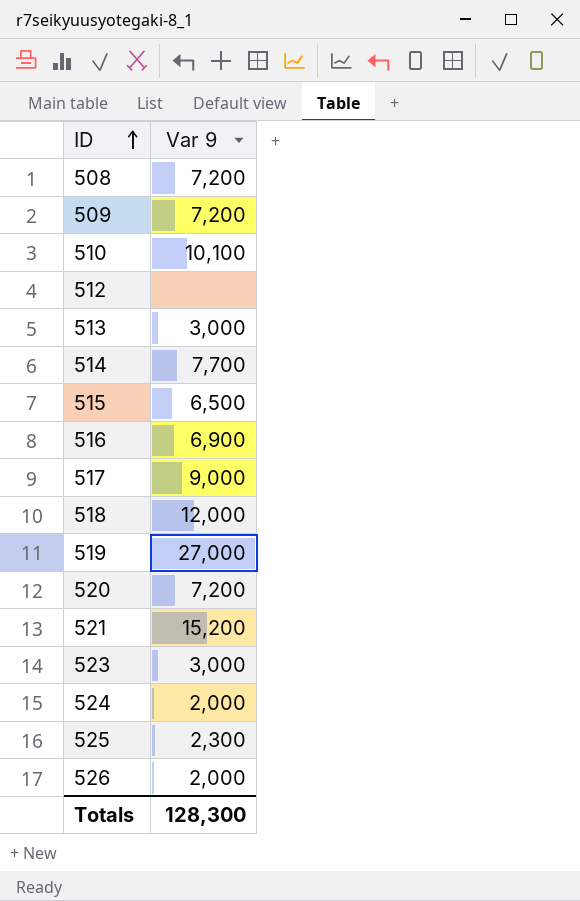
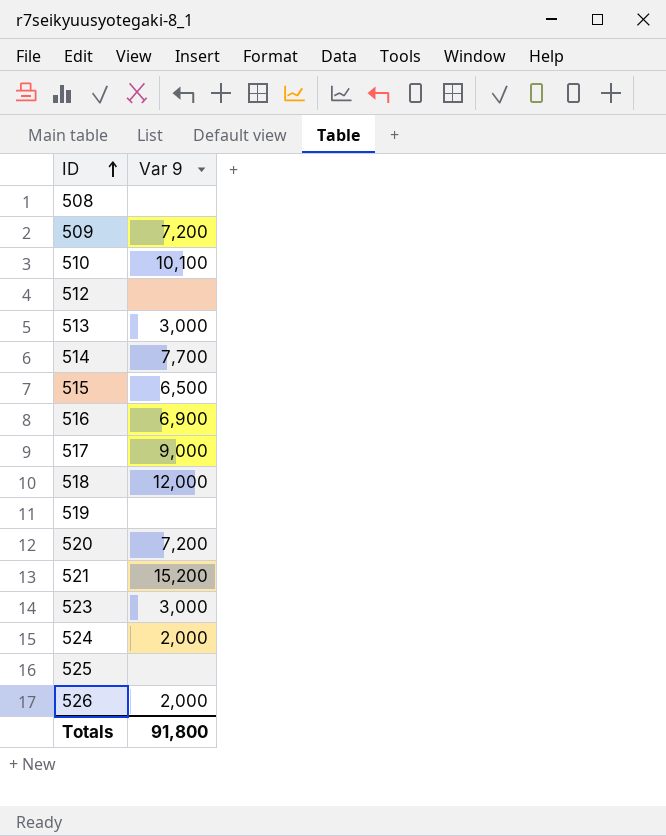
508 | Var 9: 7,200 -> none
519 | Var 9: 27,000 -> none
525 | Var 9: 2,300 -> none
Totals | Var 9: 128,300 -> 91,800

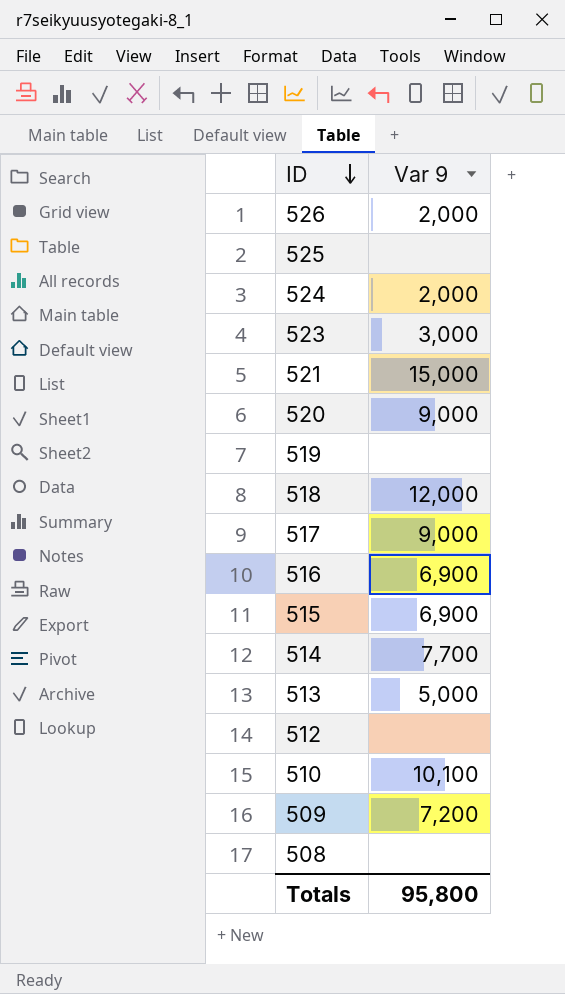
row order: ID ascending -> ID descending
521 | Var 9: 15,200 -> 15,000
520 | Var 9: 7,200 -> 9,000
515 | Var 9: 6,500 -> 6,900
513 | Var 9: 3,000 -> 5,000
Totals | Var 9: 91,800 -> 95,800

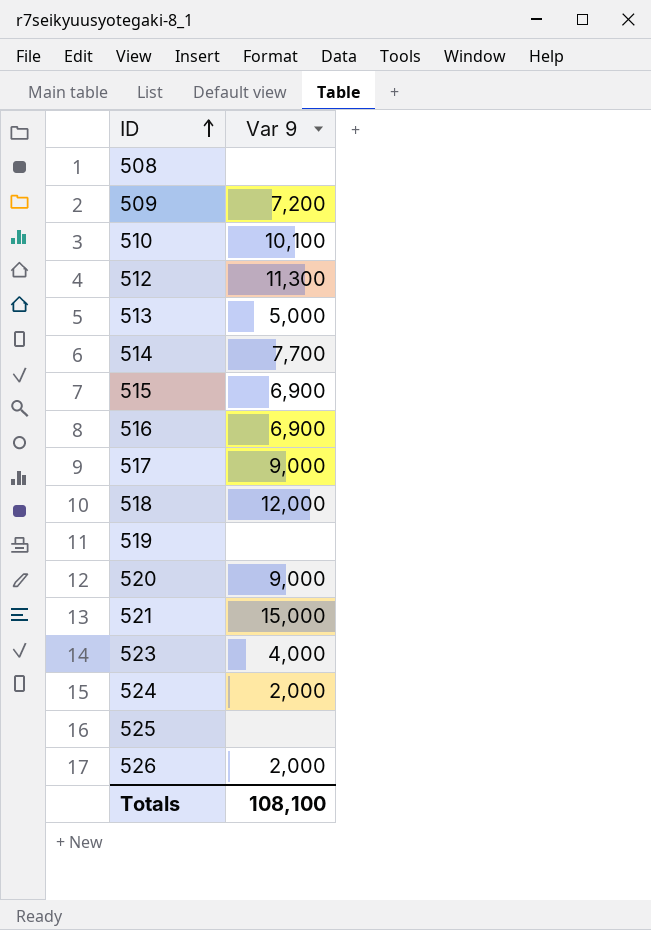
row order: ID descending -> ID ascending
512 | Var 9: none -> 11,300
523 | Var 9: 3,000 -> 4,000
Totals | Var 9: 95,800 -> 108,100

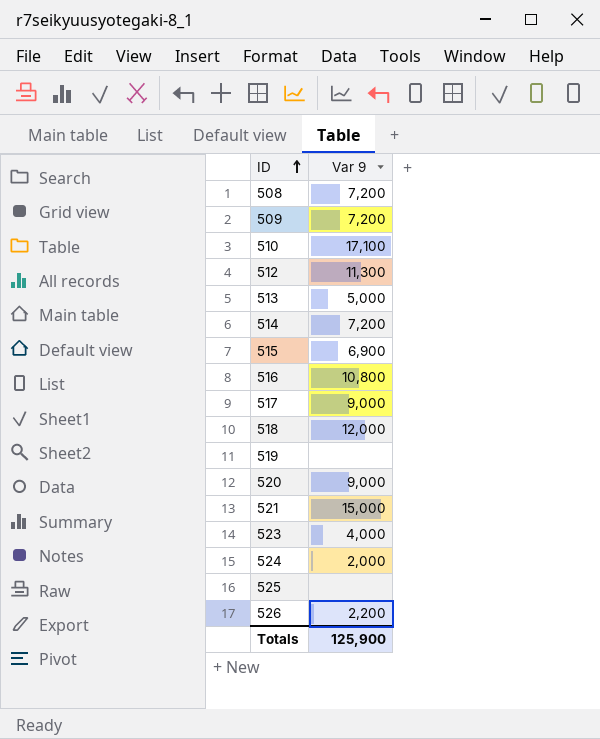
508 | Var 9: none -> 7,200
510 | Var 9: 10,100 -> 17,100
514 | Var 9: 7,700 -> 7,200
516 | Var 9: 6,900 -> 10,800
526 | Var 9: 2,000 -> 2,200
Totals | Var 9: 108,100 -> 125,900

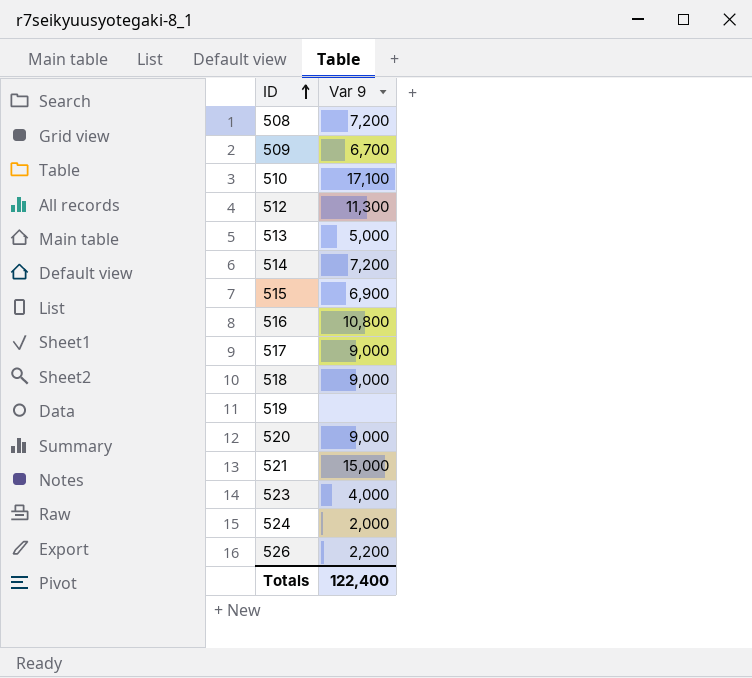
row 525: none -> none
509 | Var 9: 7,200 -> 6,700
518 | Var 9: 12,000 -> 9,000
Totals | Var 9: 125,900 -> 122,400

